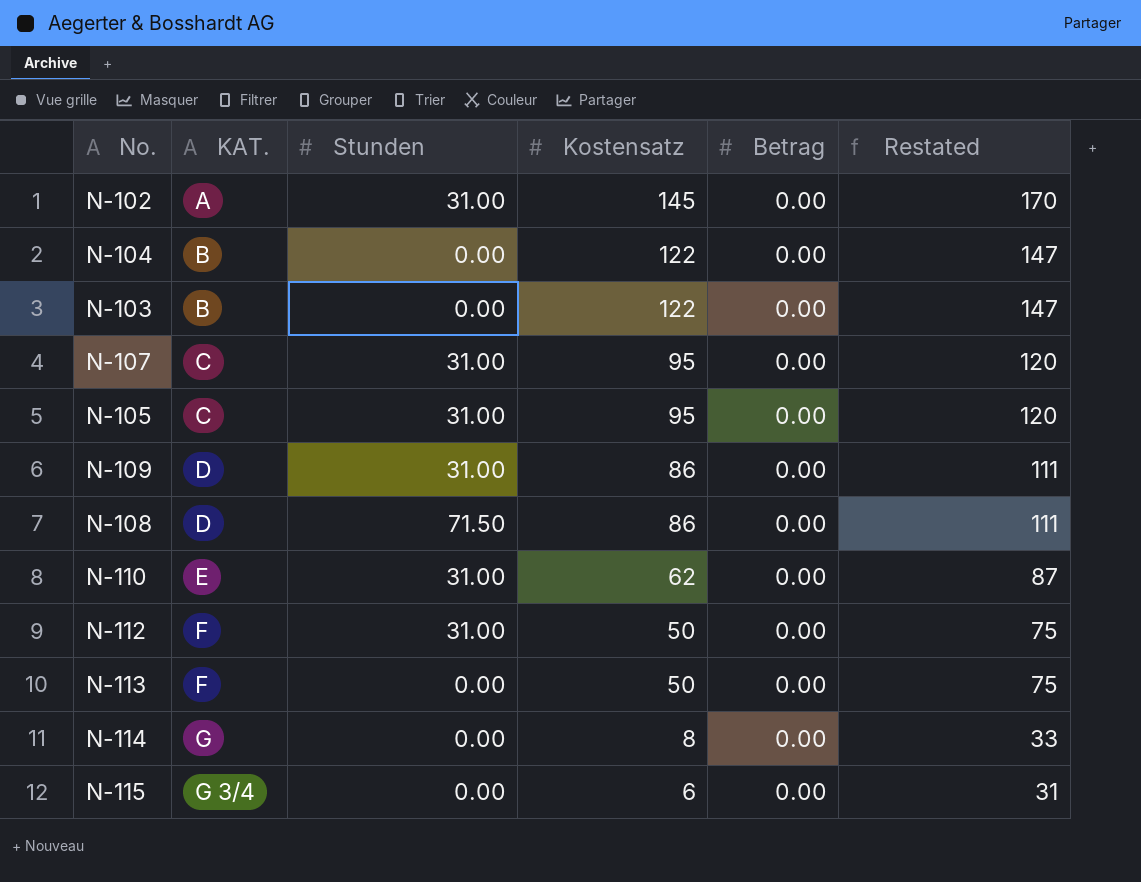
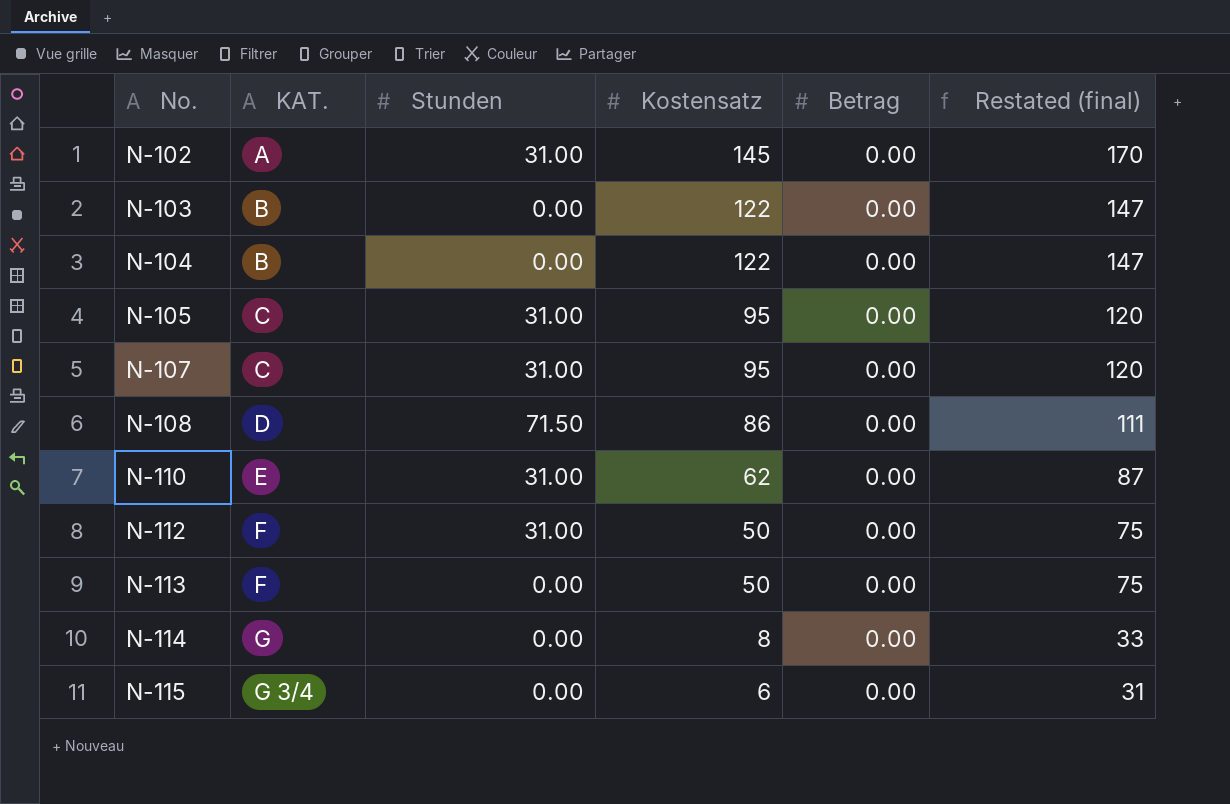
row order: KAT. ascending -> No. ascending
column name: Restated -> Restated (final)
row N-109: D | 31.00 | 86 | 0.00 | 111 -> none

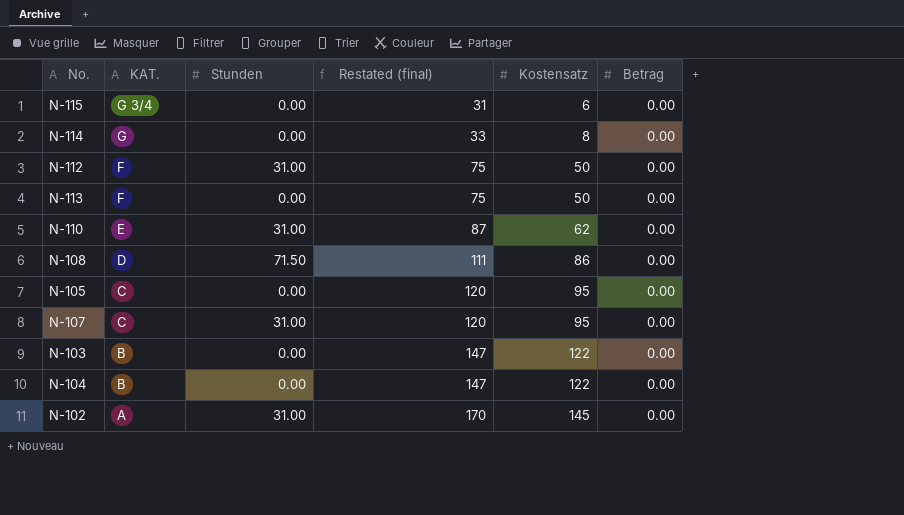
row order: No. ascending -> KAT. descending
column Restated (final) | position: 6 -> 4
N-105 | Stunden: 31.00 -> 0.00

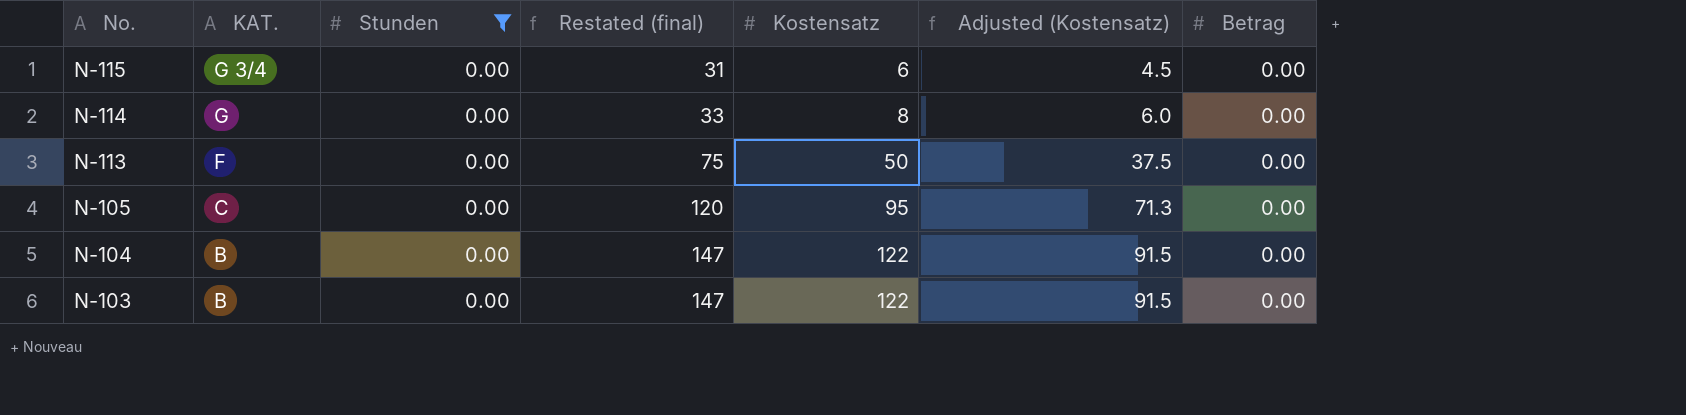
filter: none -> Stunden = 0.00
row order: KAT. descending -> No. descending
column Adjusted (Kostensatz) | formula: none -> [Kostensatz] * 0.75

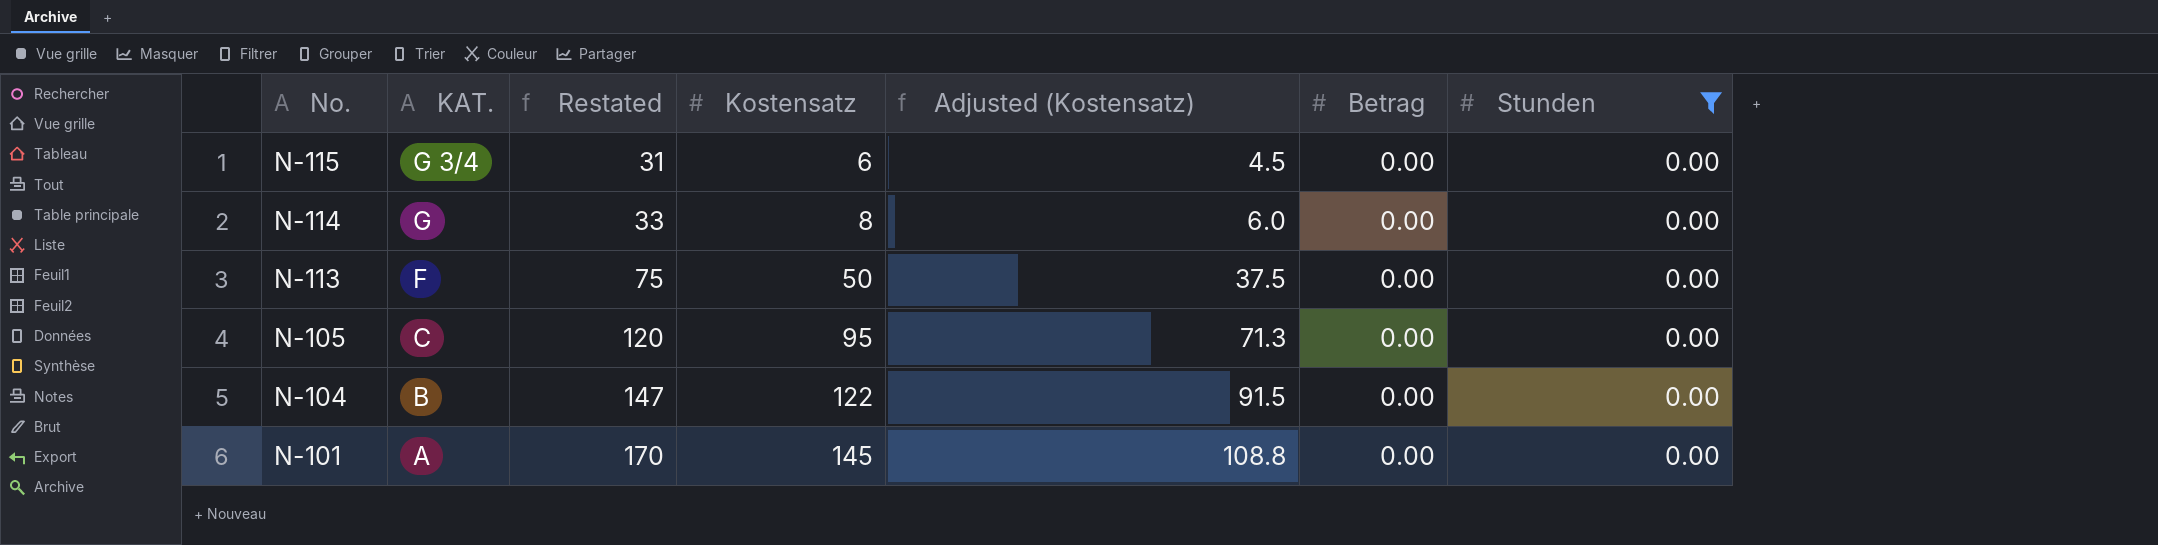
column name: Restated (final) -> Restated
column Stunden | position: 3 -> 7
row N-103: B | 0.00 | 147 | 122 | 91.5 | 0.00 -> none
row N-101: none -> A | 170 | 145 | 108.8 | 0.00 | 0.00

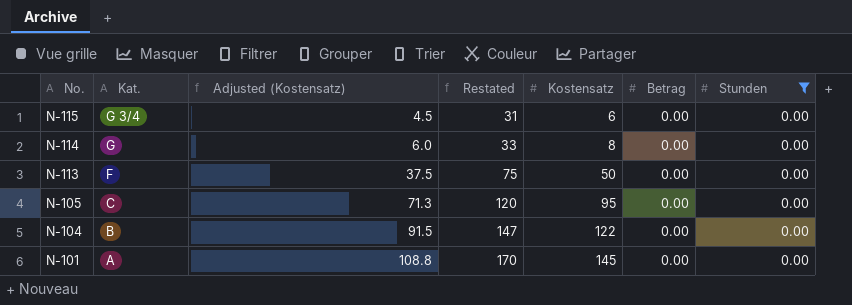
column name: KAT. -> Kat.
column Adjusted (Kostensatz) | position: 5 -> 3

